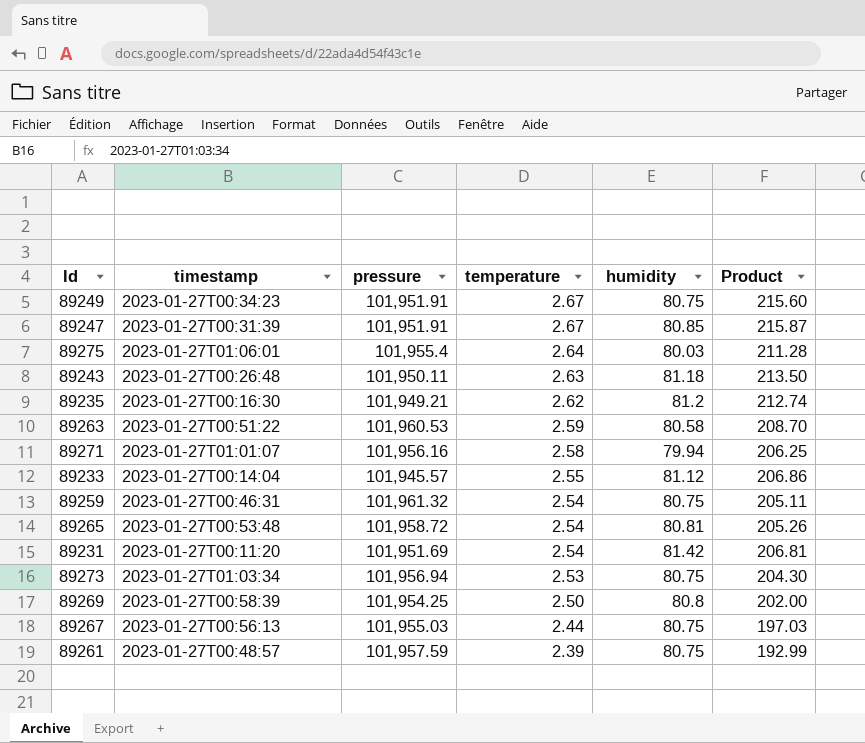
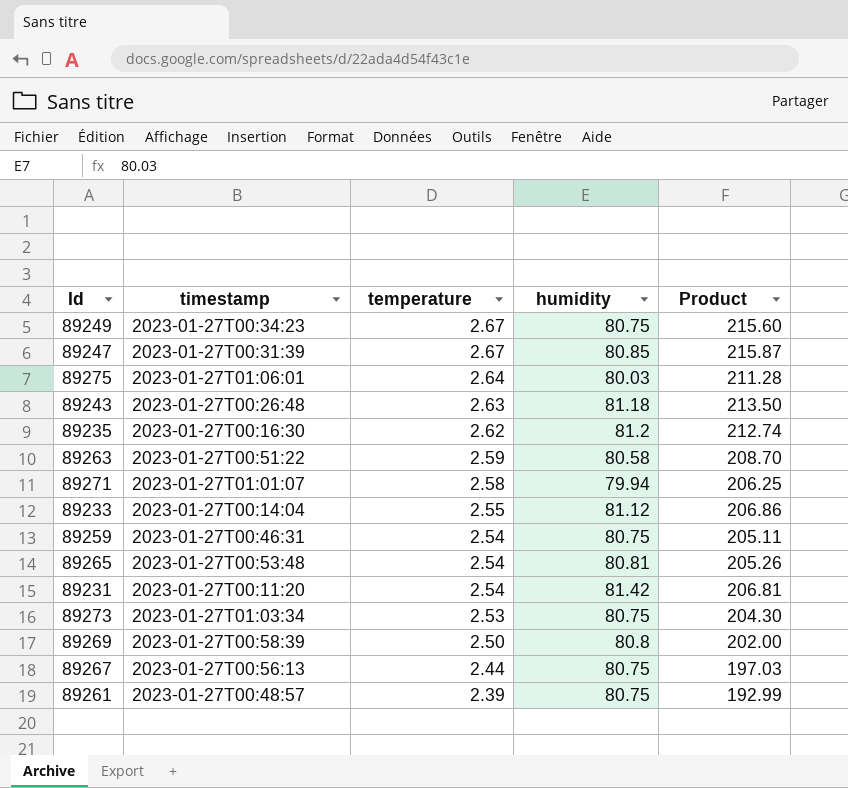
column pressure | position: 3 -> none

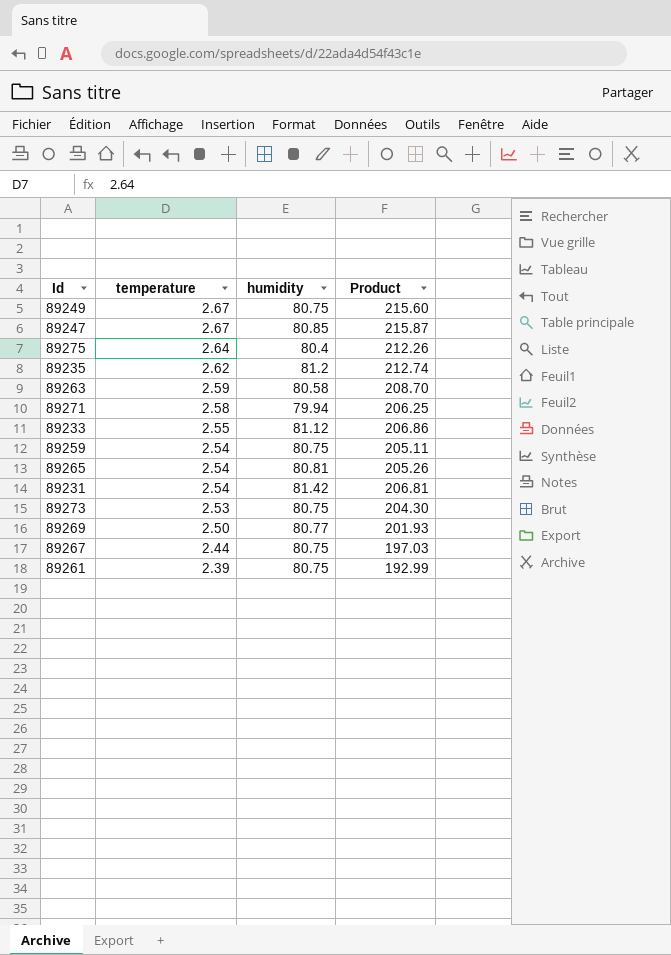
column timestamp | position: 2 -> none
row 89243: 2023-01-27T00:26:48 | 2.63 | 81.18 | 213.50 -> none
89275 | humidity: 80.03 -> 80.4
89275 | Product: 211.28 -> 212.26
89269 | humidity: 80.8 -> 80.77
89269 | Product: 202.00 -> 201.93

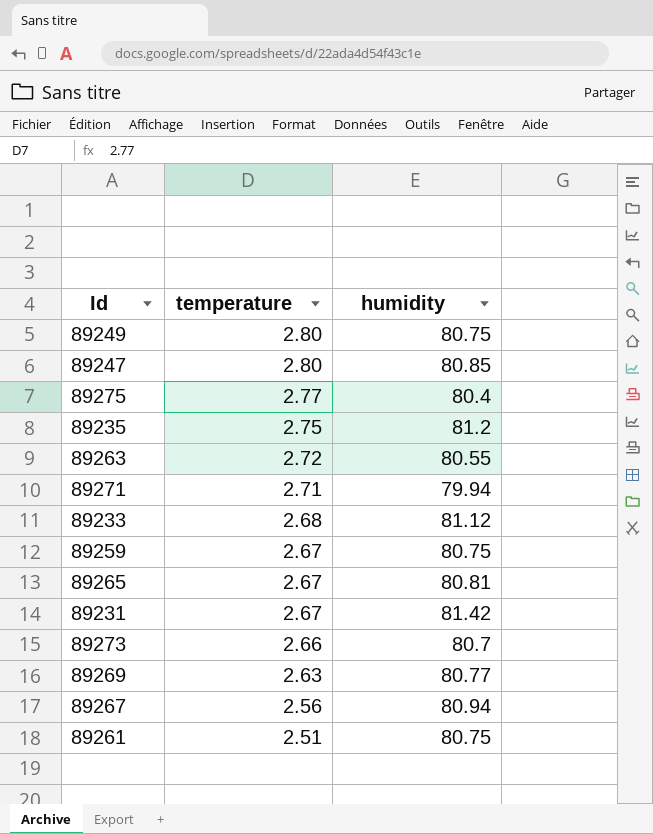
column Product | formula: [temperature] * [humidity] -> none
89249 | temperature: 2.67 -> 2.80
89247 | temperature: 2.67 -> 2.80
89275 | temperature: 2.64 -> 2.77
89235 | temperature: 2.62 -> 2.75
89263 | temperature: 2.59 -> 2.72
89263 | humidity: 80.58 -> 80.55
89271 | temperature: 2.58 -> 2.71
89233 | temperature: 2.55 -> 2.68
89259 | temperature: 2.54 -> 2.67
89265 | temperature: 2.54 -> 2.67
89231 | temperature: 2.54 -> 2.67
89273 | temperature: 2.53 -> 2.66
89273 | humidity: 80.75 -> 80.7
89269 | temperature: 2.50 -> 2.63
89267 | temperature: 2.44 -> 2.56
89267 | humidity: 80.75 -> 80.94
89261 | temperature: 2.39 -> 2.51

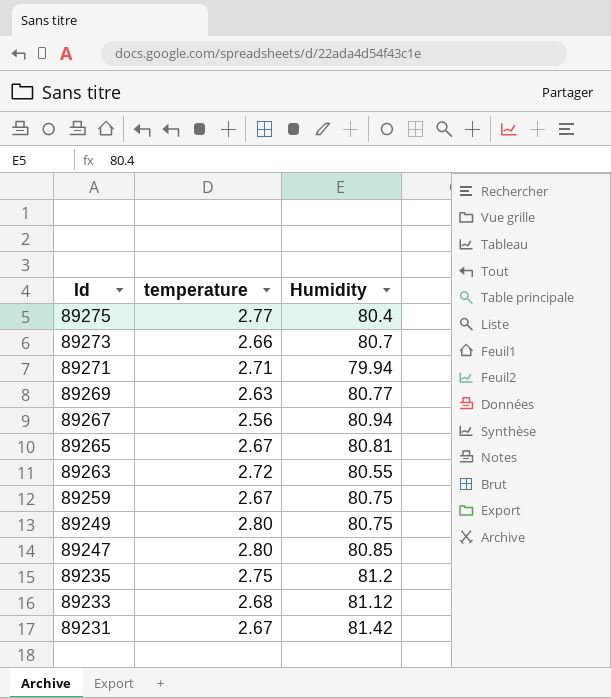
row order: temperature descending -> Id descending
column name: humidity -> Humidity
row 89261: 2.51 | 80.75 -> none

